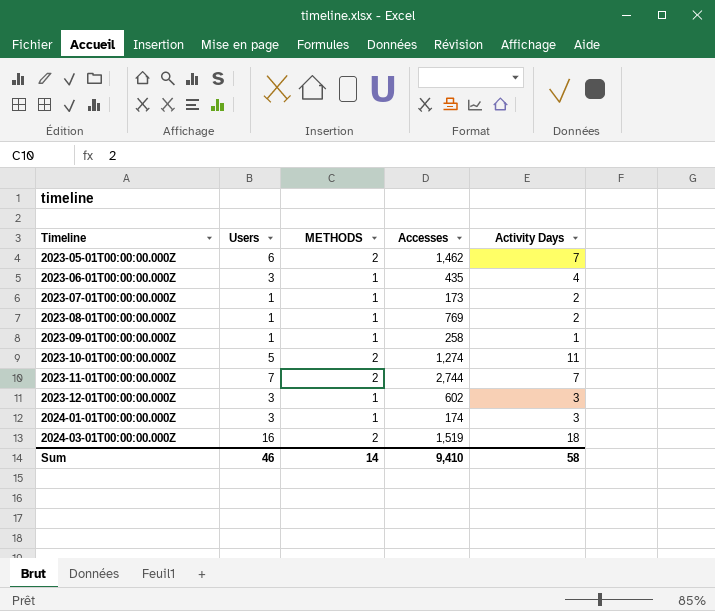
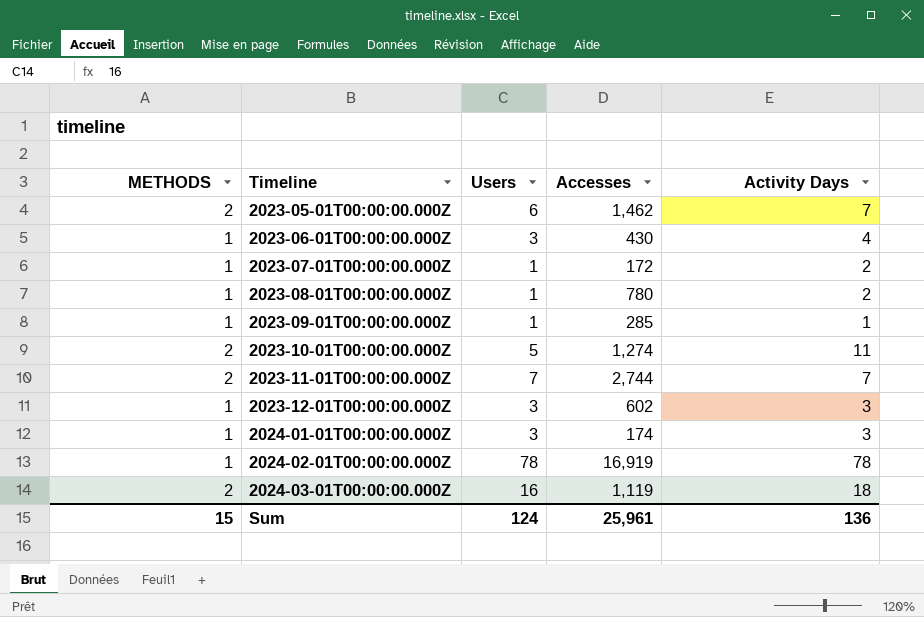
column METHODS | position: 3 -> 1
2023-06-01T00:00:00.000Z | Accesses: 435 -> 430
2023-07-01T00:00:00.000Z | Accesses: 173 -> 172
2023-08-01T00:00:00.000Z | Accesses: 769 -> 780
2023-09-01T00:00:00.000Z | Accesses: 258 -> 285
row 2024-02-01T00:00:00.000Z: none -> 1 | 78 | 16,919 | 78
2024-03-01T00:00:00.000Z | Accesses: 1,519 -> 1,119
Sum | METHODS: 14 -> 15
Sum | Users: 46 -> 124
Sum | Accesses: 9,410 -> 25,961
Sum | Activity Days: 58 -> 136

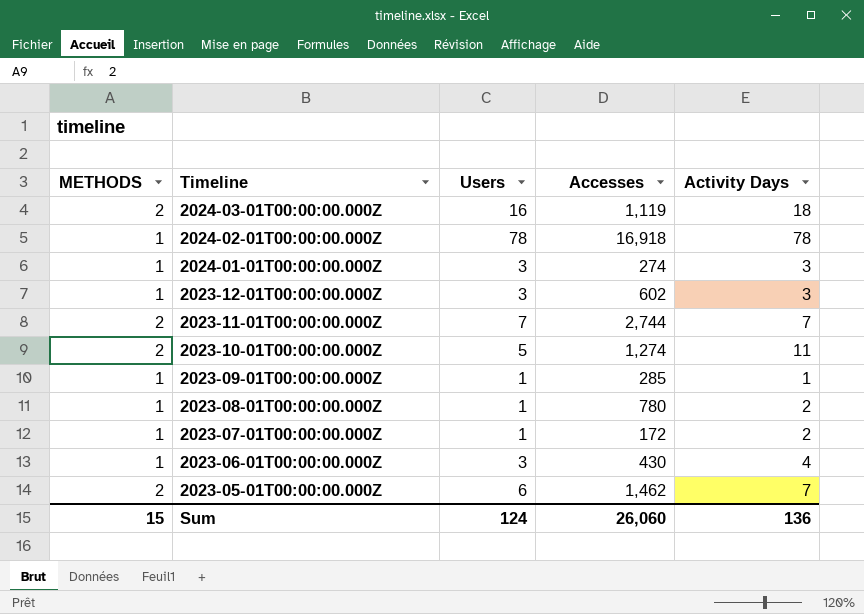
row order: Timeline ascending -> Timeline descending
2024-02-01T00:00:00.000Z | Accesses: 16,919 -> 16,918
2024-01-01T00:00:00.000Z | Accesses: 174 -> 274
Sum | Accesses: 25,961 -> 26,060

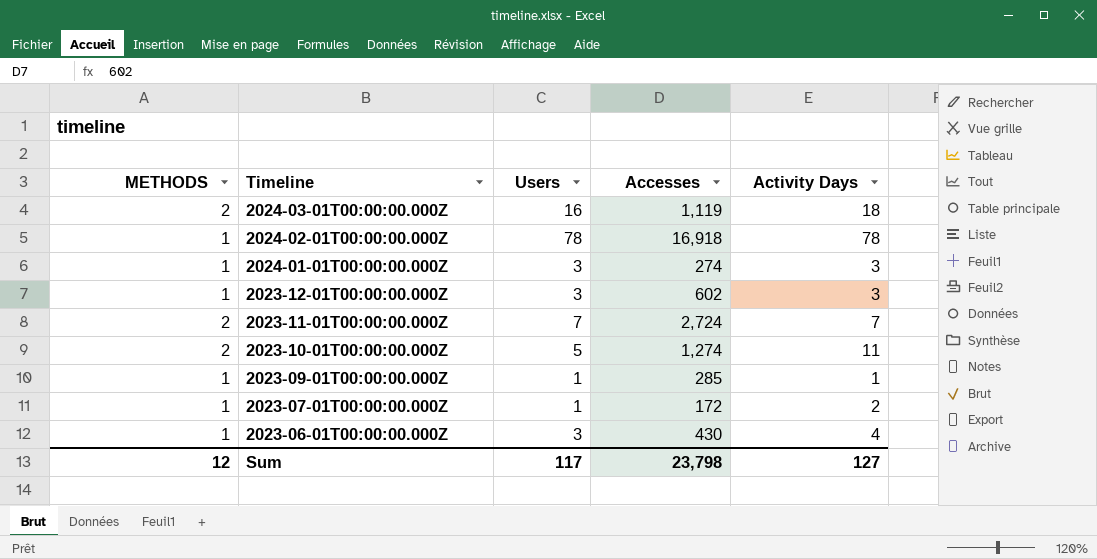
row 2023-08-01T00:00:00.000Z: 1 | 1 | 780 | 2 -> none
row 2023-05-01T00:00:00.000Z: 2 | 6 | 1,462 | 7 -> none
2023-11-01T00:00:00.000Z | Accesses: 2,744 -> 2,724
Sum | METHODS: 15 -> 12
Sum | Users: 124 -> 117
Sum | Accesses: 26,060 -> 23,798
Sum | Activity Days: 136 -> 127

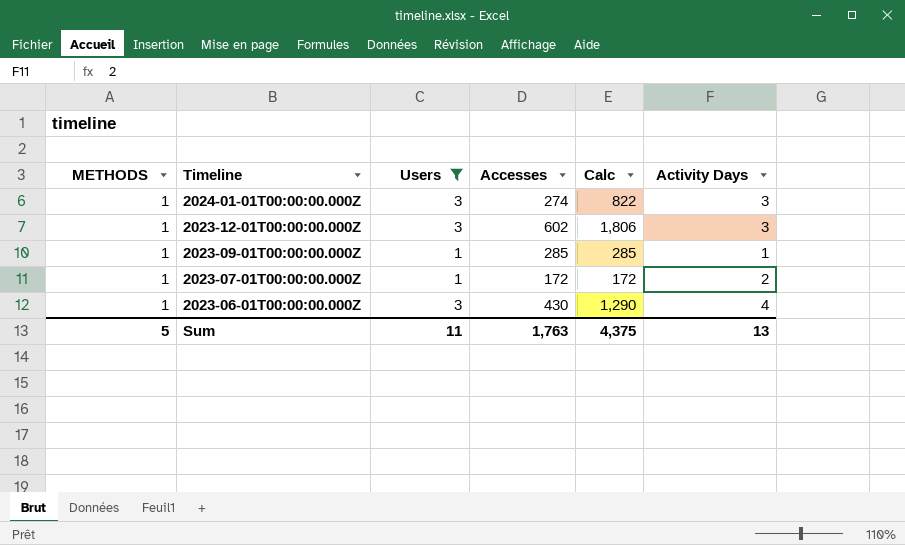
filter: none -> Users <= 3
column Calc | formula: none -> [Users] * [Accesses]
Sum | METHODS: 12 -> 5
Sum | Users: 117 -> 11
Sum | Accesses: 23,798 -> 1,763
Sum | Activity Days: 127 -> 13

